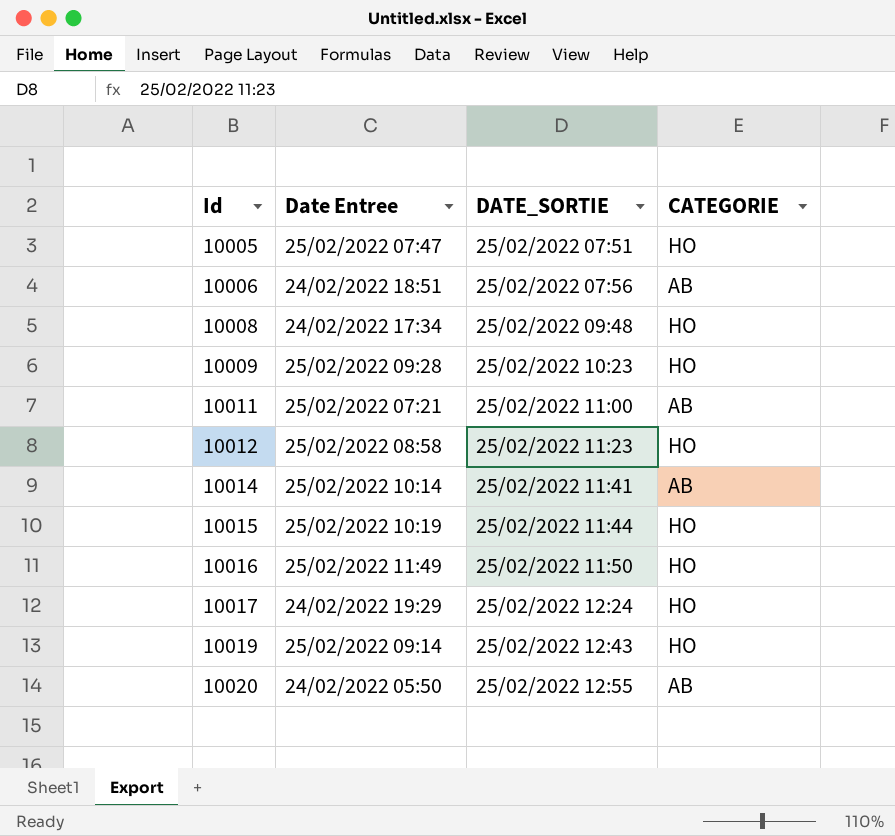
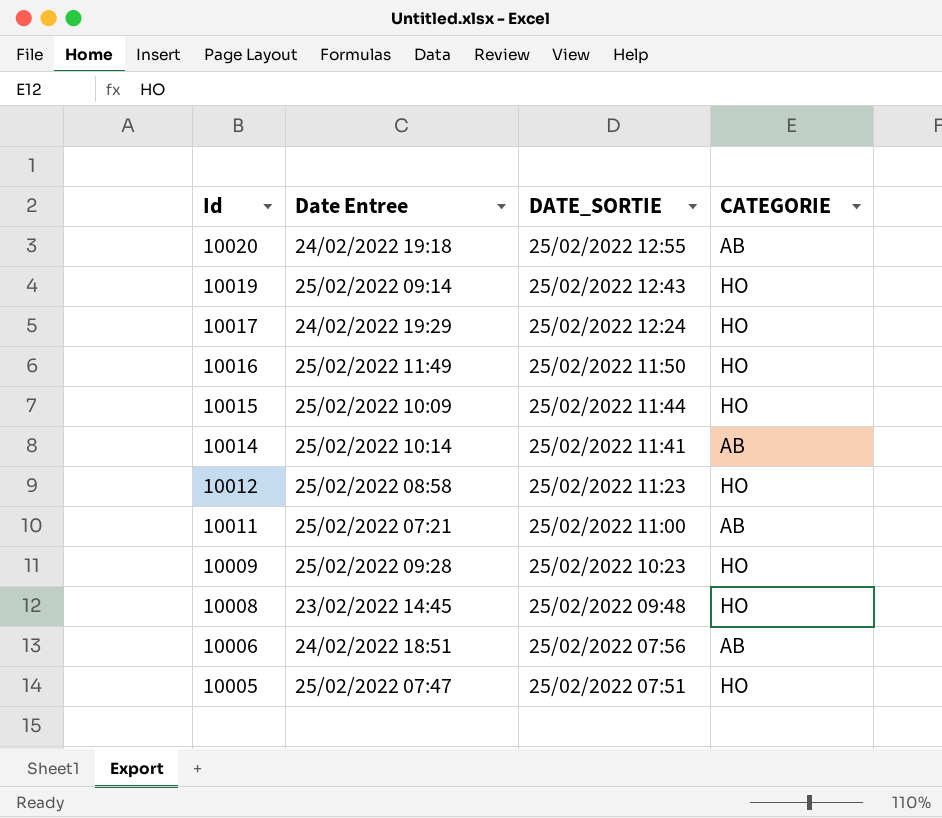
row order: Id ascending -> Id descending
10020 | Date Entree: 24/02/2022 05:50 -> 24/02/2022 19:18
10015 | Date Entree: 25/02/2022 10:19 -> 25/02/2022 10:09
10008 | Date Entree: 24/02/2022 17:34 -> 23/02/2022 14:45

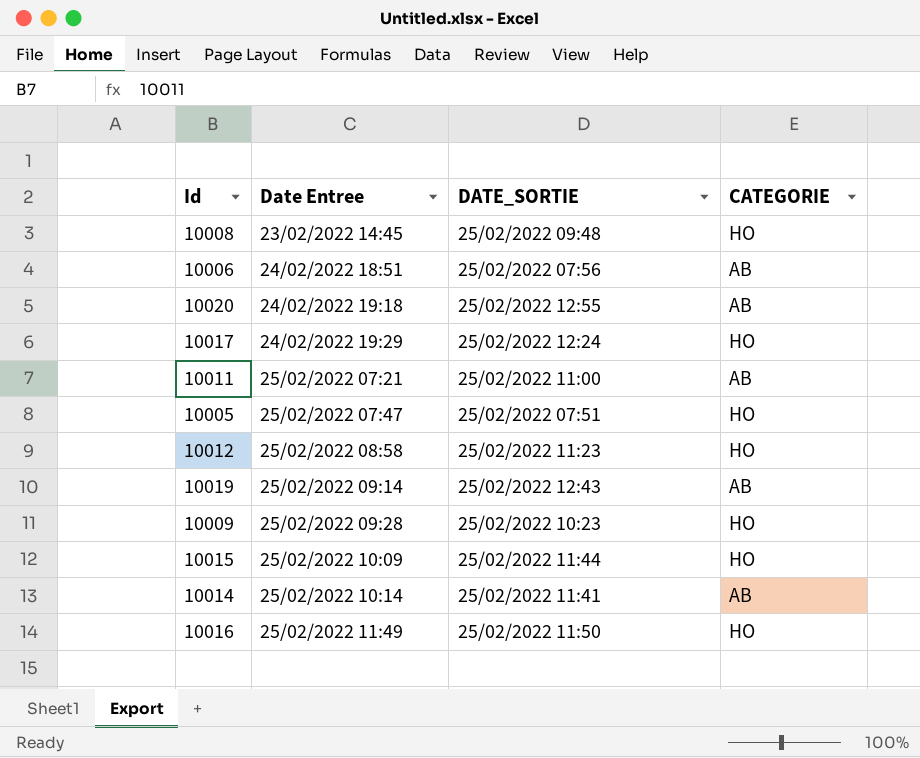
row order: Id descending -> Date Entree ascending
10019 | CATEGORIE: HO -> AB

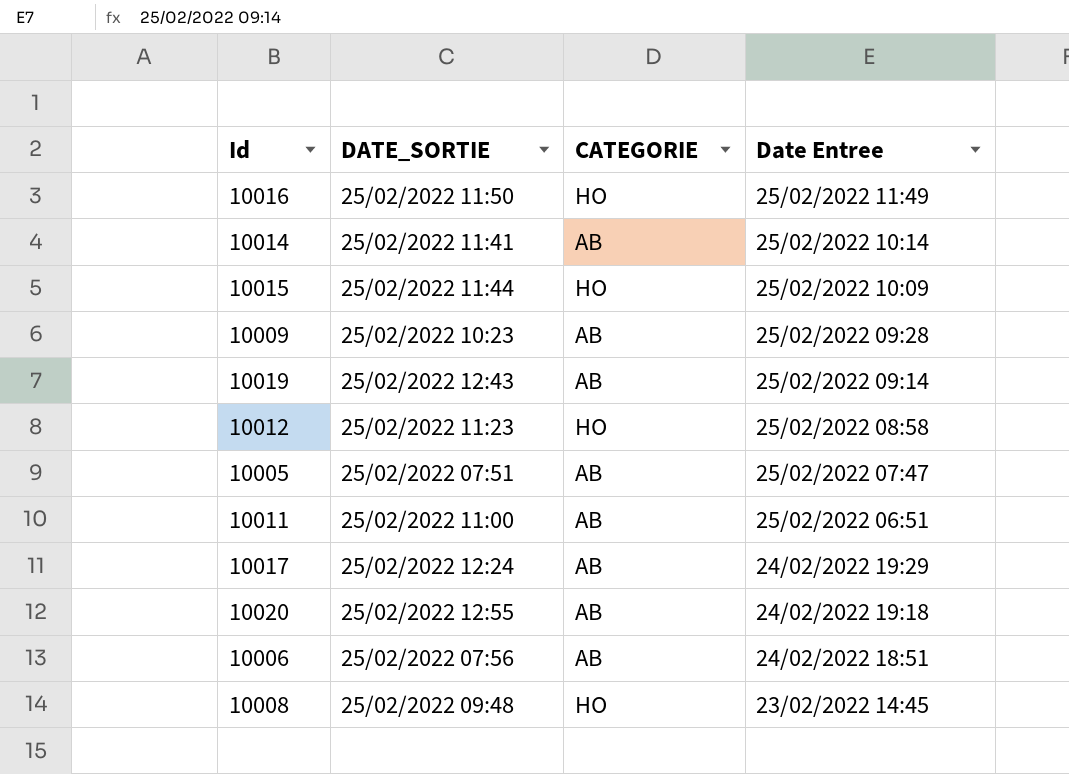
row order: Date Entree ascending -> Date Entree descending
column Date Entree | position: 2 -> 4
10009 | CATEGORIE: HO -> AB
10005 | CATEGORIE: HO -> AB
10011 | Date Entree: 25/02/2022 07:21 -> 25/02/2022 06:51
10017 | CATEGORIE: HO -> AB

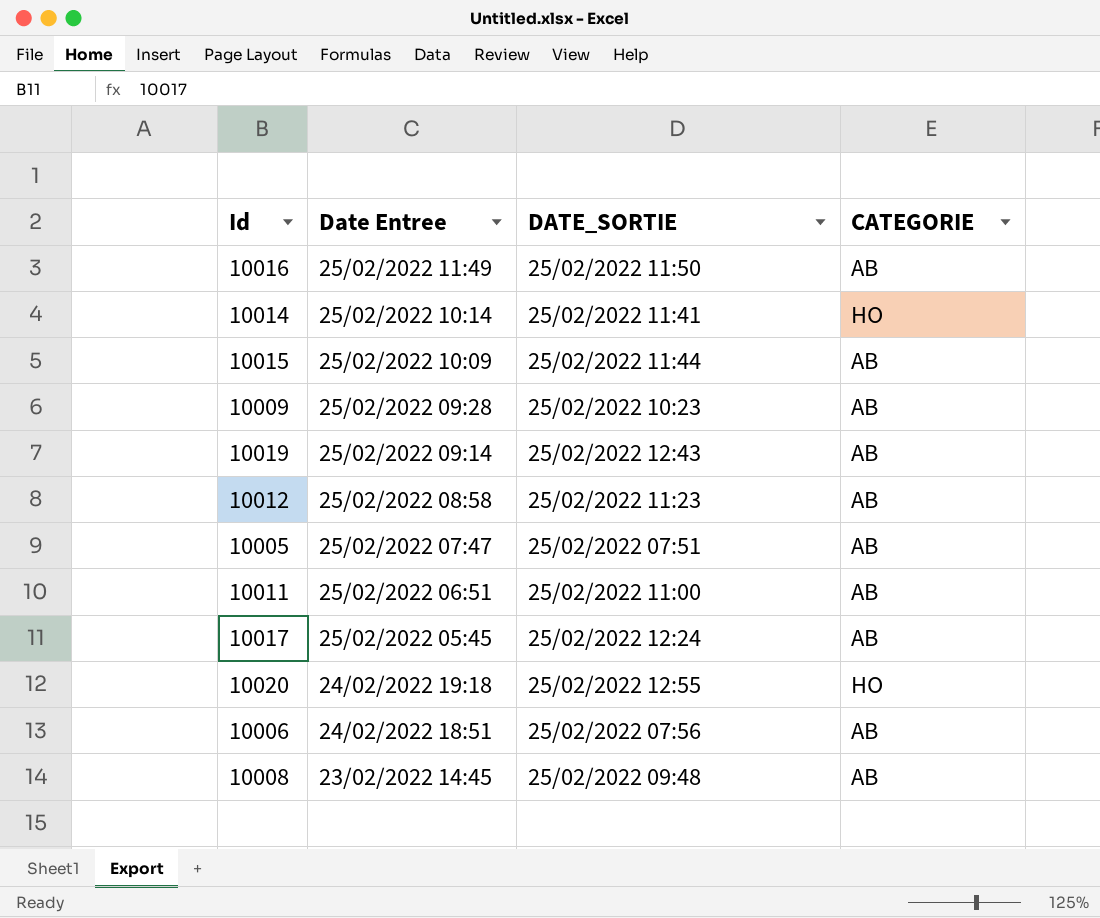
column Date Entree | position: 4 -> 2
10016 | CATEGORIE: HO -> AB
10014 | CATEGORIE: AB -> HO
10015 | CATEGORIE: HO -> AB
10012 | CATEGORIE: HO -> AB
10017 | Date Entree: 24/02/2022 19:29 -> 25/02/2022 05:45
10020 | CATEGORIE: AB -> HO
10008 | CATEGORIE: HO -> AB

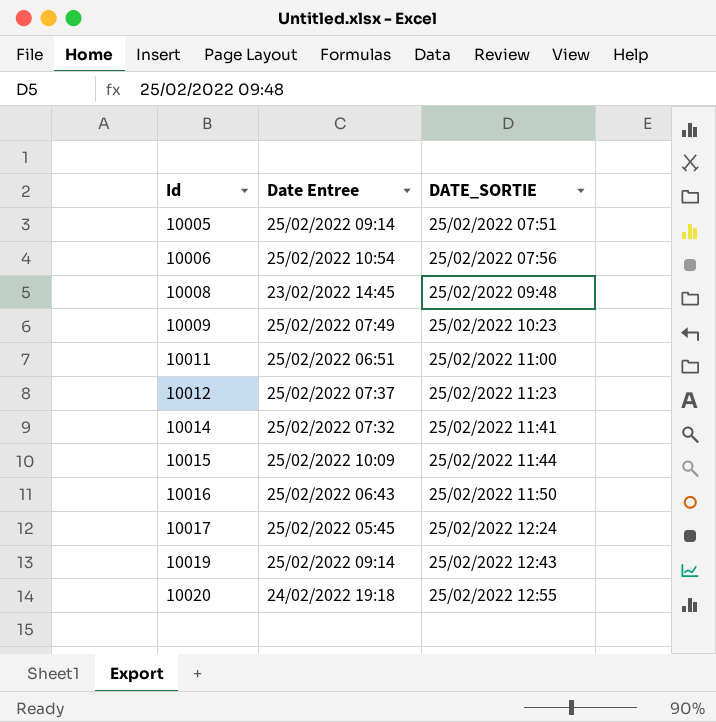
row order: Date Entree descending -> Id ascending
column CATEGORIE | position: 4 -> none
10005 | Date Entree: 25/02/2022 07:47 -> 25/02/2022 09:14
10006 | Date Entree: 24/02/2022 18:51 -> 25/02/2022 10:54
10009 | Date Entree: 25/02/2022 09:28 -> 25/02/2022 07:49
10012 | Date Entree: 25/02/2022 08:58 -> 25/02/2022 07:37
10014 | Date Entree: 25/02/2022 10:14 -> 25/02/2022 07:32
10016 | Date Entree: 25/02/2022 11:49 -> 25/02/2022 06:43

